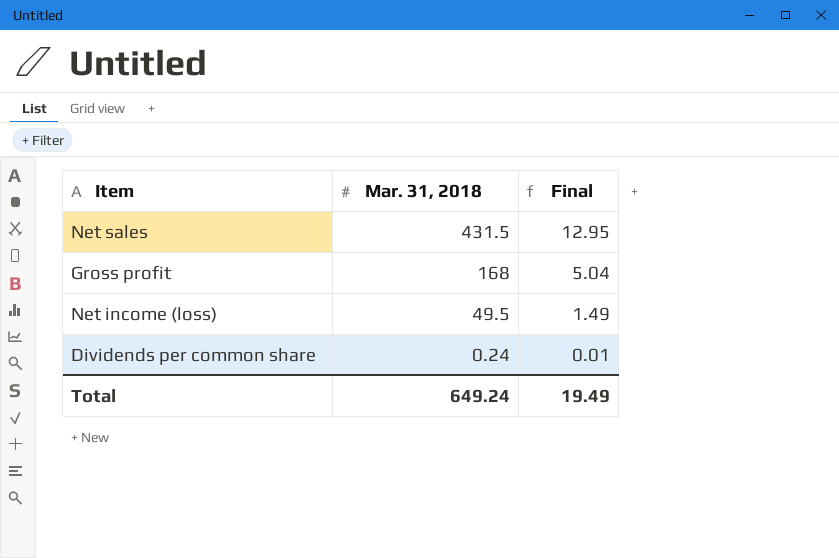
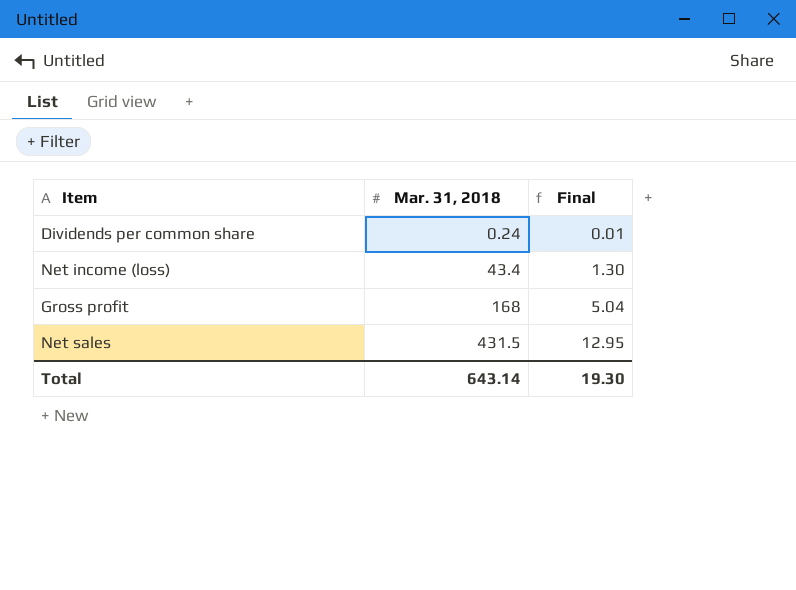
row order: Mar. 31, 2018 descending -> Mar. 31, 2018 ascending
Net income (loss) | Mar. 31, 2018: 49.5 -> 43.4
Net income (loss) | Final: 1.49 -> 1.30
Total | Mar. 31, 2018: 649.24 -> 643.14
Total | Final: 19.49 -> 19.30

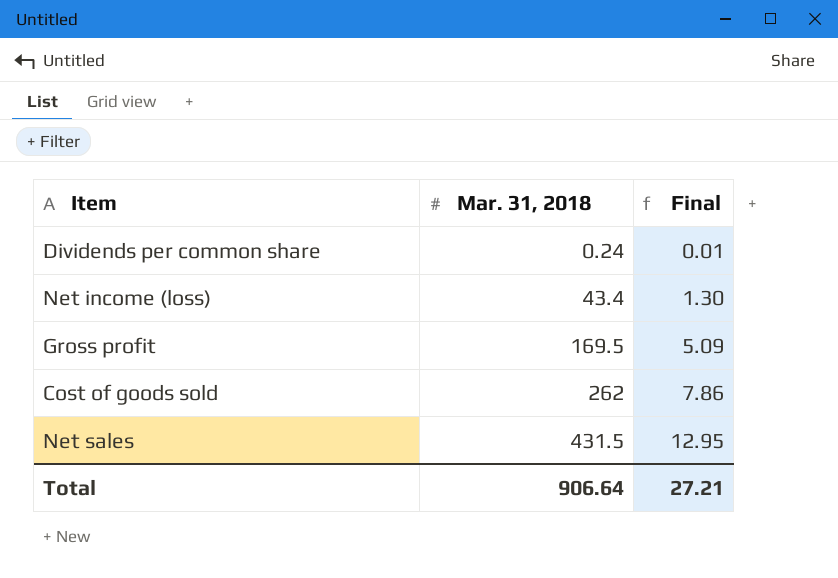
Gross profit | Mar. 31, 2018: 168 -> 169.5
Gross profit | Final: 5.04 -> 5.09
row Cost of goods sold: none -> 262 | 7.86
Total | Mar. 31, 2018: 643.14 -> 906.64
Total | Final: 19.30 -> 27.21

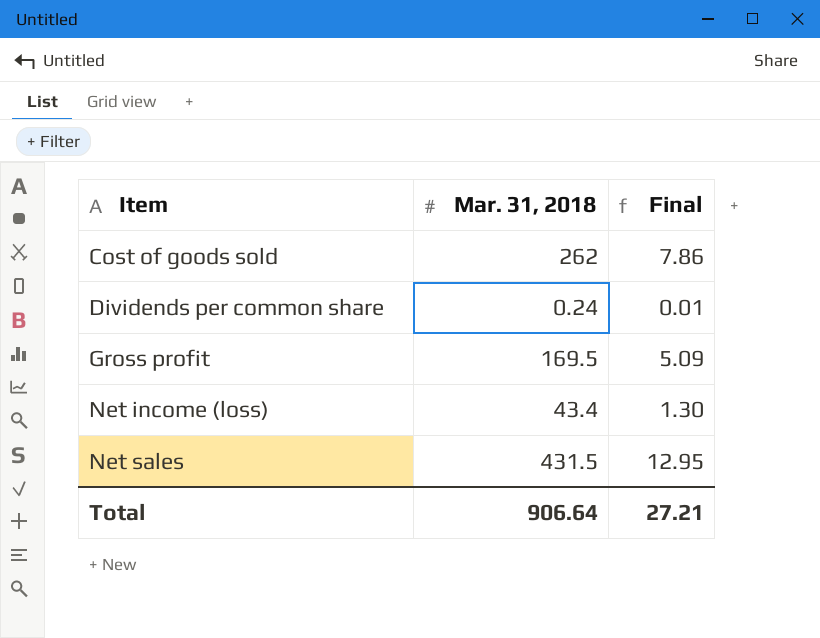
row order: Mar. 31, 2018 ascending -> Item ascending

